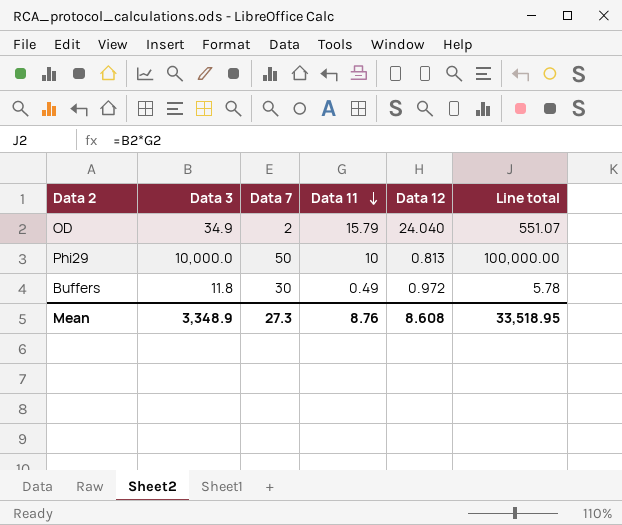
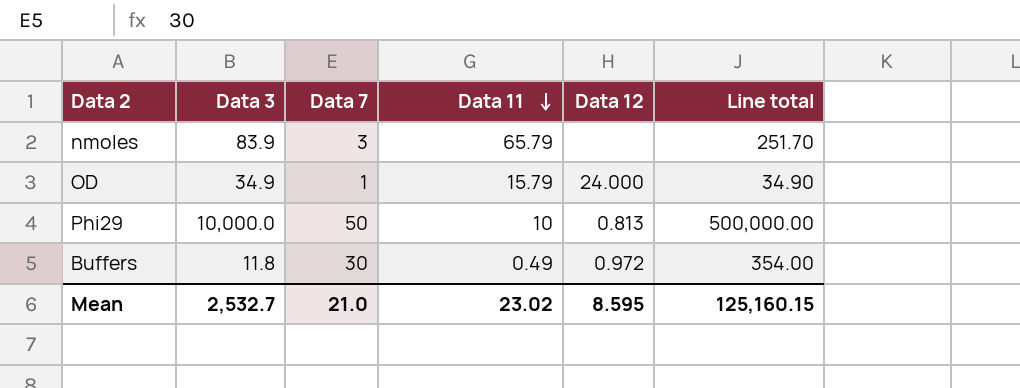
column Line total | formula: [Data 3] * [Data 11] -> [Data 3] * [Data 7]
row nmoles: none -> 83.9 | 3 | 65.79 | none | 251.70
OD | Data 7: 2 -> 1
OD | Data 12: 24.040 -> 24.000
Mean | Data 3: 3,348.9 -> 2,532.7
Mean | Data 7: 27.3 -> 21.0
Mean | Data 11: 8.76 -> 23.02
Mean | Data 12: 8.608 -> 8.595
Mean | Line total: 33,518.95 -> 125,160.15

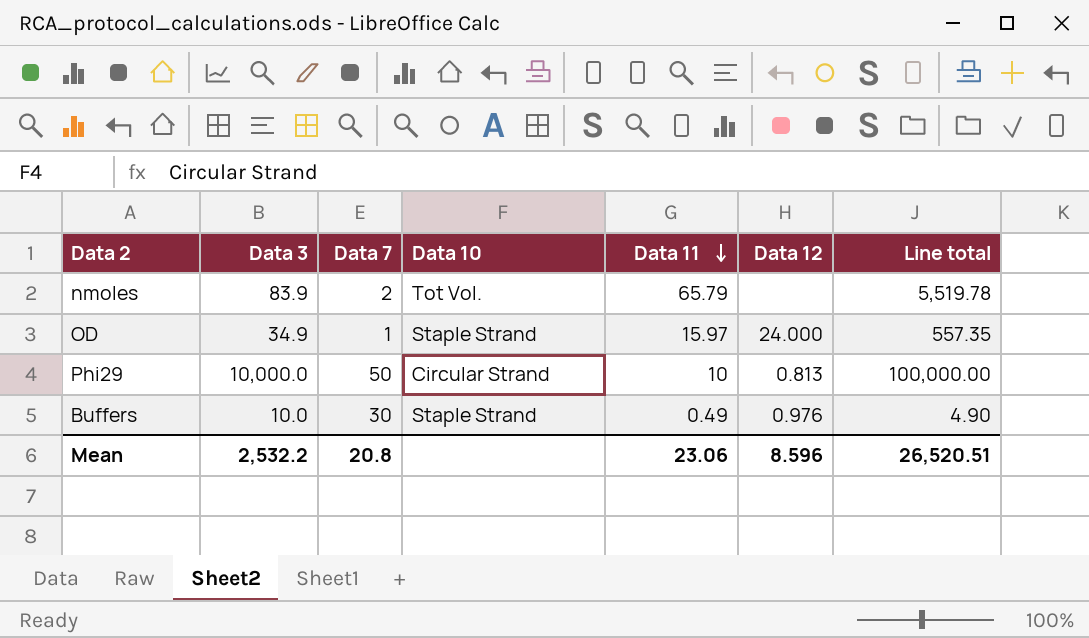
column Data 10 | position: none -> 4
column Line total | formula: [Data 3] * [Data 7] -> [Data 3] * [Data 11]
nmoles | Data 7: 3 -> 2
OD | Data 11: 15.79 -> 15.97
Buffers | Data 3: 11.8 -> 10.0
Buffers | Data 12: 0.972 -> 0.976
Mean | Data 3: 2,532.7 -> 2,532.2
Mean | Data 7: 21.0 -> 20.8
Mean | Data 11: 23.02 -> 23.06
Mean | Data 12: 8.595 -> 8.596
Mean | Line total: 125,160.15 -> 26,520.51

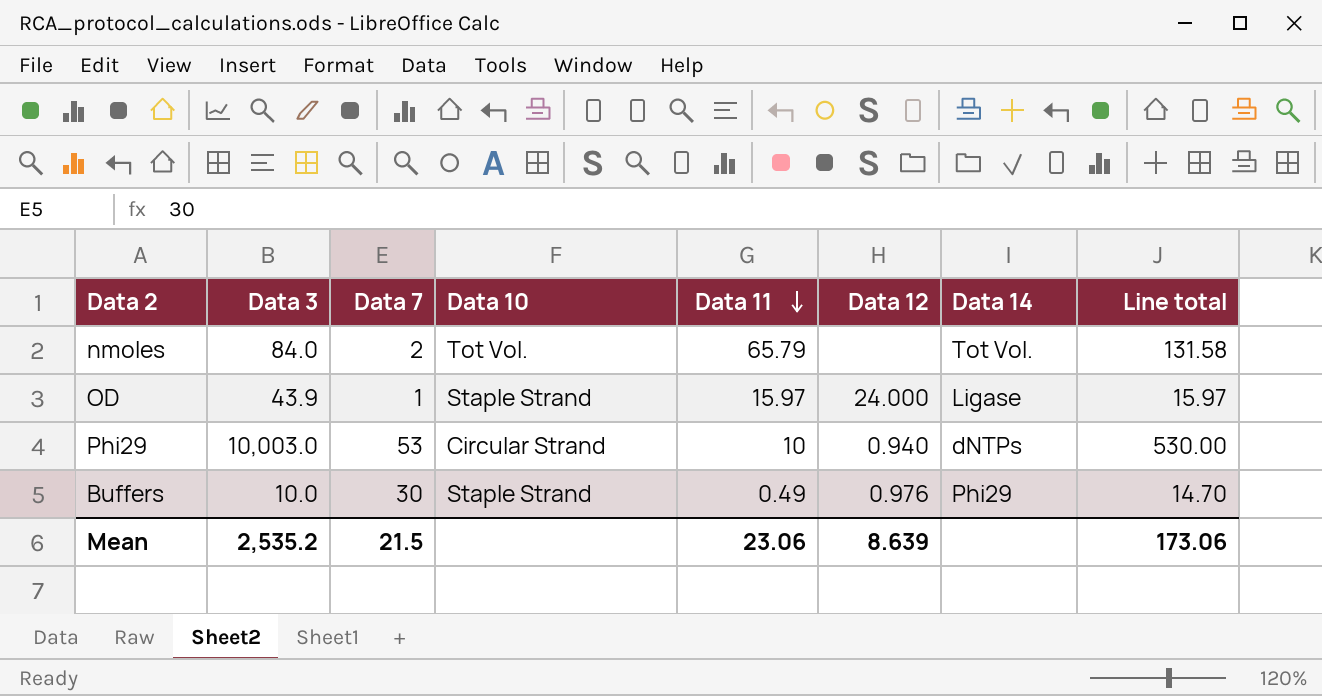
column Data 14 | position: none -> 7
column Line total | formula: [Data 3] * [Data 11] -> [Data 7] * [Data 11]
nmoles | Data 3: 83.9 -> 84.0
OD | Data 3: 34.9 -> 43.9
Phi29 | Data 3: 10,000.0 -> 10,003.0
Phi29 | Data 7: 50 -> 53
Phi29 | Data 12: 0.813 -> 0.940
Mean | Data 3: 2,532.2 -> 2,535.2
Mean | Data 7: 20.8 -> 21.5
Mean | Data 12: 8.596 -> 8.639
Mean | Line total: 26,520.51 -> 173.06

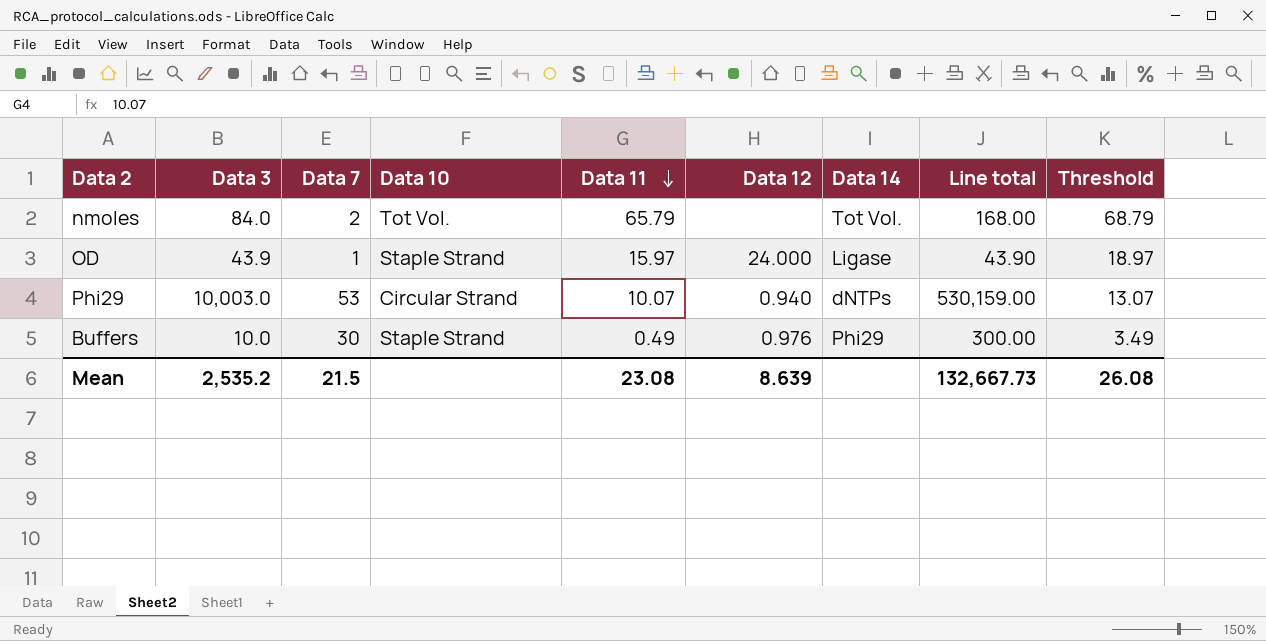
column Line total | formula: [Data 7] * [Data 11] -> [Data 3] * [Data 7]
column Threshold | formula: none -> [Data 11] + 3
Phi29 | Data 11: 10 -> 10.07
Mean | Data 11: 23.06 -> 23.08
Mean | Line total: 173.06 -> 132,667.73

